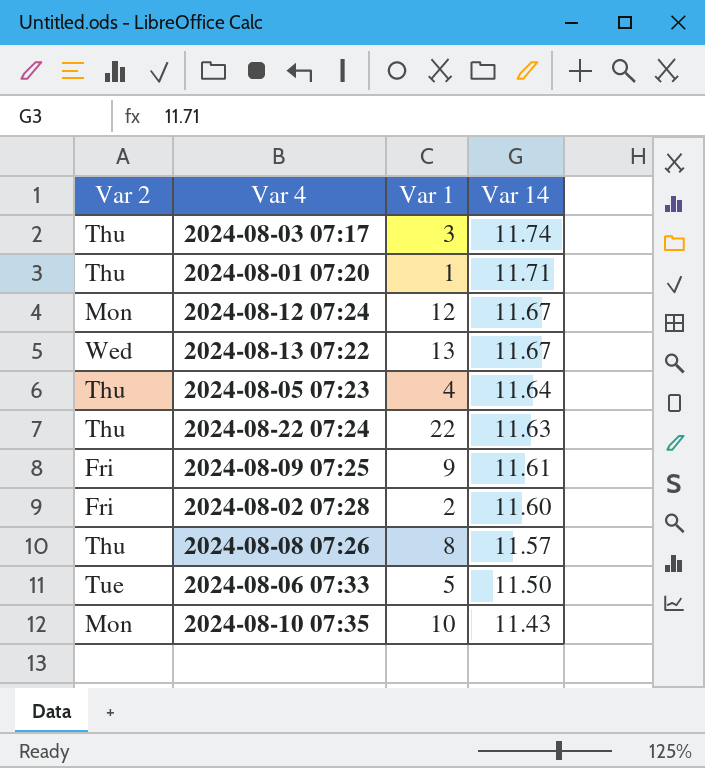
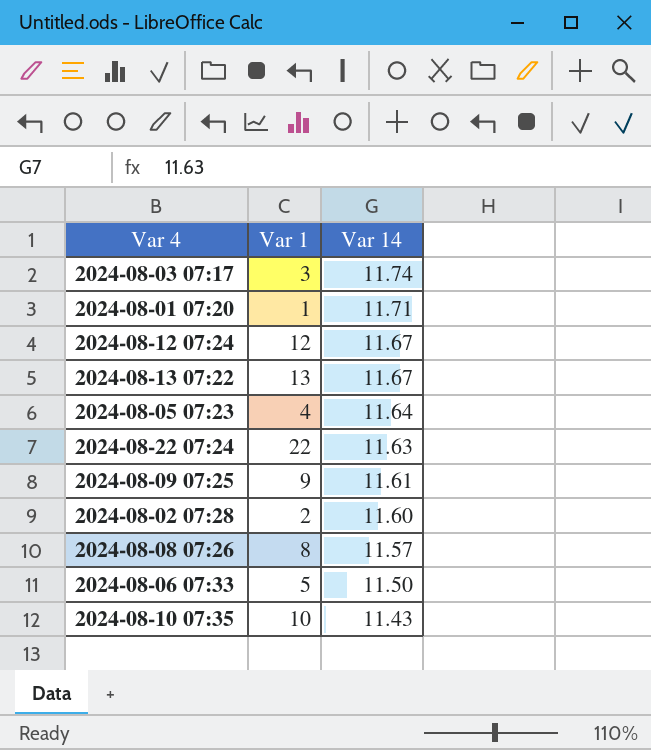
column Var 2 | position: 1 -> none

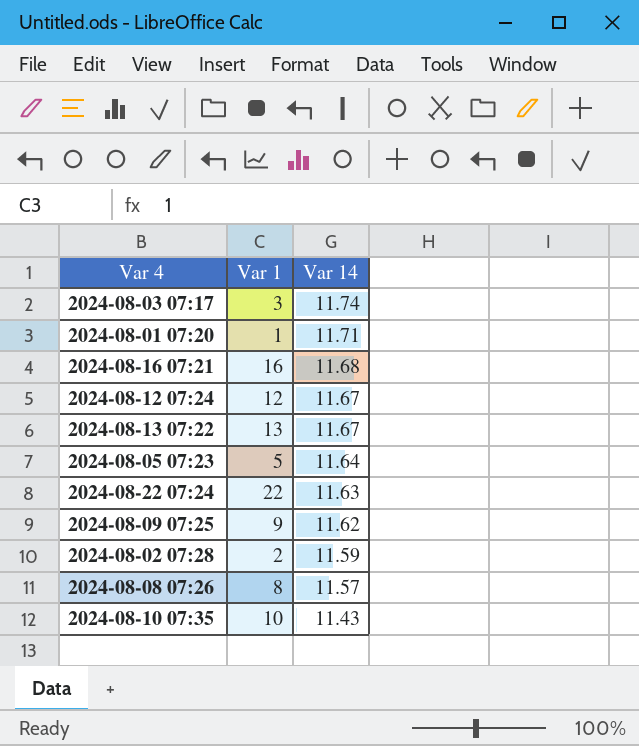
row 2024-08-06 07:33: 5 | 11.50 -> none
row 2024-08-16 07:21: none -> 16 | 11.68
2024-08-05 07:23 | Var 1: 4 -> 5
2024-08-09 07:25 | Var 14: 11.61 -> 11.62
2024-08-02 07:28 | Var 14: 11.60 -> 11.59

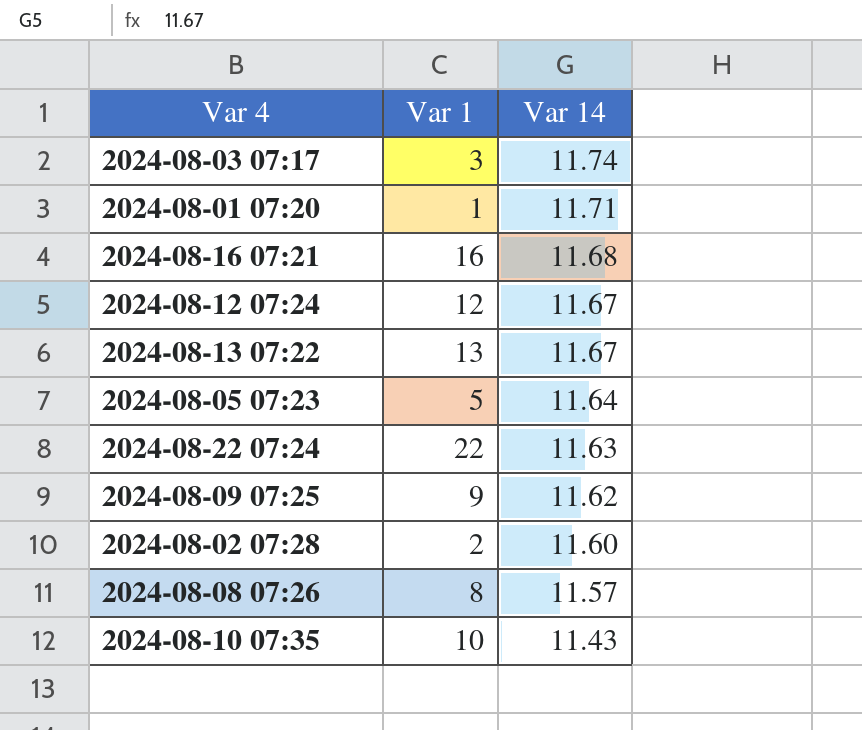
2024-08-02 07:28 | Var 14: 11.59 -> 11.60

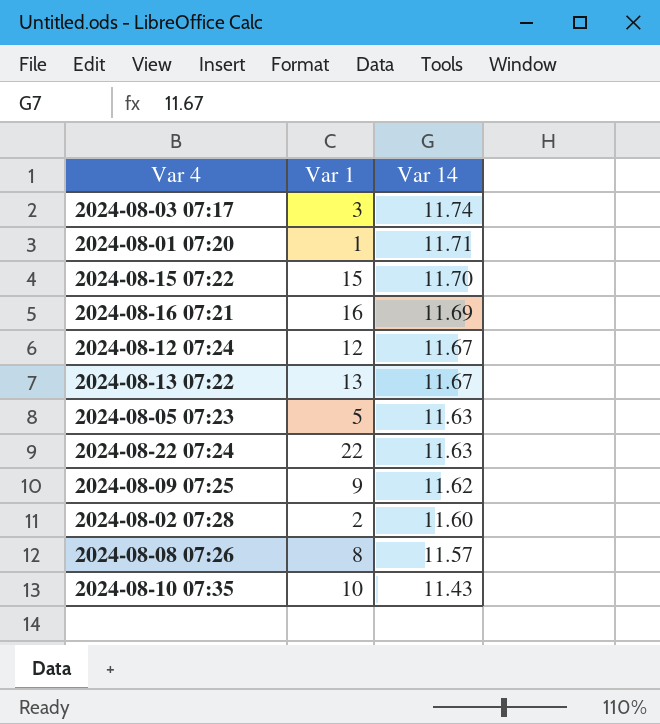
row 2024-08-15 07:22: none -> 15 | 11.70
2024-08-16 07:21 | Var 14: 11.68 -> 11.69
2024-08-05 07:23 | Var 14: 11.64 -> 11.63

